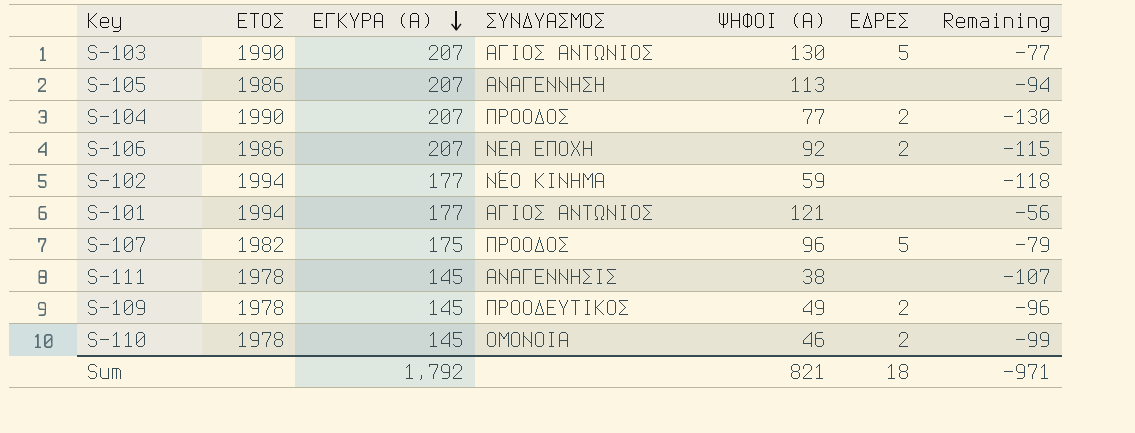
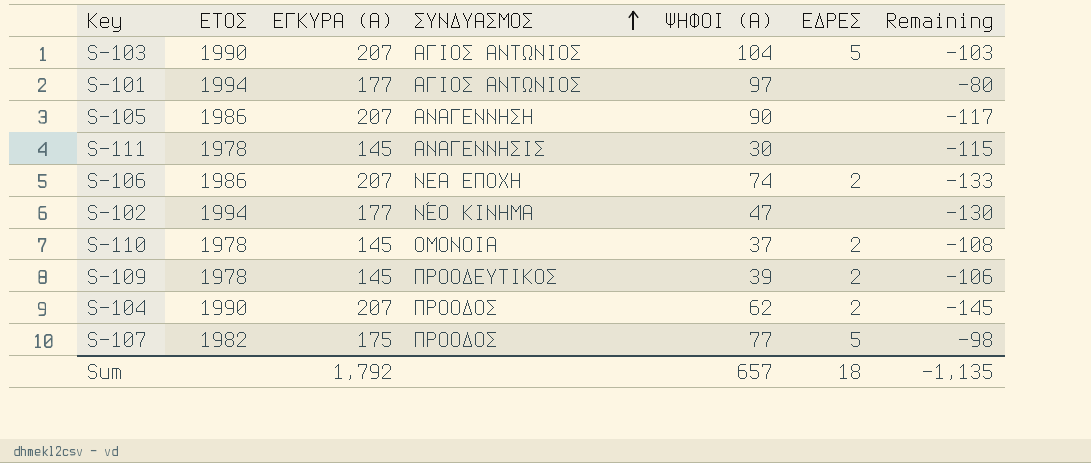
row order: ΕΓΚΥΡΑ (Α) descending -> ΣΥΝΔΥΑΣΜΟΣ ascending
S-103 | ΨΗΦΟΙ (Α): 130 -> 104
S-103 | Remaining: -77 -> -103
S-101 | ΨΗΦΟΙ (Α): 121 -> 97
S-101 | Remaining: -56 -> -80
S-105 | ΨΗΦΟΙ (Α): 113 -> 90
S-105 | Remaining: -94 -> -117
S-111 | ΨΗΦΟΙ (Α): 38 -> 30
S-111 | Remaining: -107 -> -115
S-106 | ΨΗΦΟΙ (Α): 92 -> 74
S-106 | Remaining: -115 -> -133
S-102 | ΨΗΦΟΙ (Α): 59 -> 47
S-102 | Remaining: -118 -> -130
S-110 | ΨΗΦΟΙ (Α): 46 -> 37
S-110 | Remaining: -99 -> -108
S-109 | ΨΗΦΟΙ (Α): 49 -> 39
S-109 | Remaining: -96 -> -106
S-104 | ΨΗΦΟΙ (Α): 77 -> 62
S-104 | Remaining: -130 -> -145
S-107 | ΨΗΦΟΙ (Α): 96 -> 77
S-107 | Remaining: -79 -> -98
Sum | ΨΗΦΟΙ (Α): 821 -> 657
Sum | Remaining: -971 -> -1,135

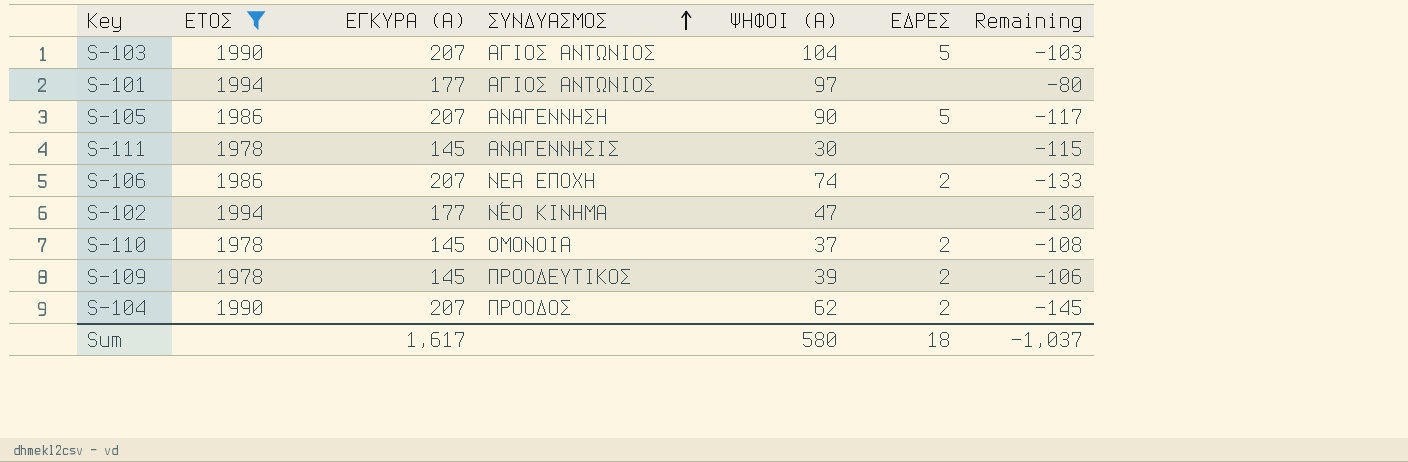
filter: none -> ΕΤΟΣ != 1982
S-105 | ΕΔΡΕΣ: none -> 5
Sum | ΕΓΚΥΡΑ (Α): 1,792 -> 1,617
Sum | ΨΗΦΟΙ (Α): 657 -> 580
Sum | Remaining: -1,135 -> -1,037

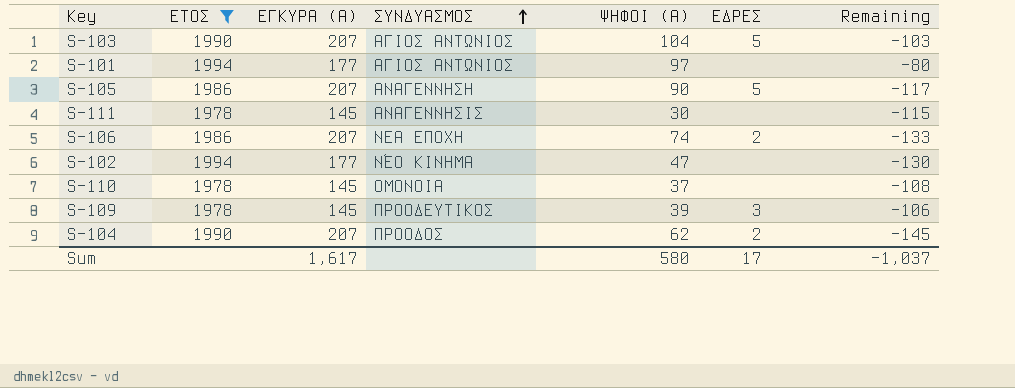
S-110 | ΕΔΡΕΣ: 2 -> none
S-109 | ΕΔΡΕΣ: 2 -> 3
Sum | ΕΔΡΕΣ: 18 -> 17

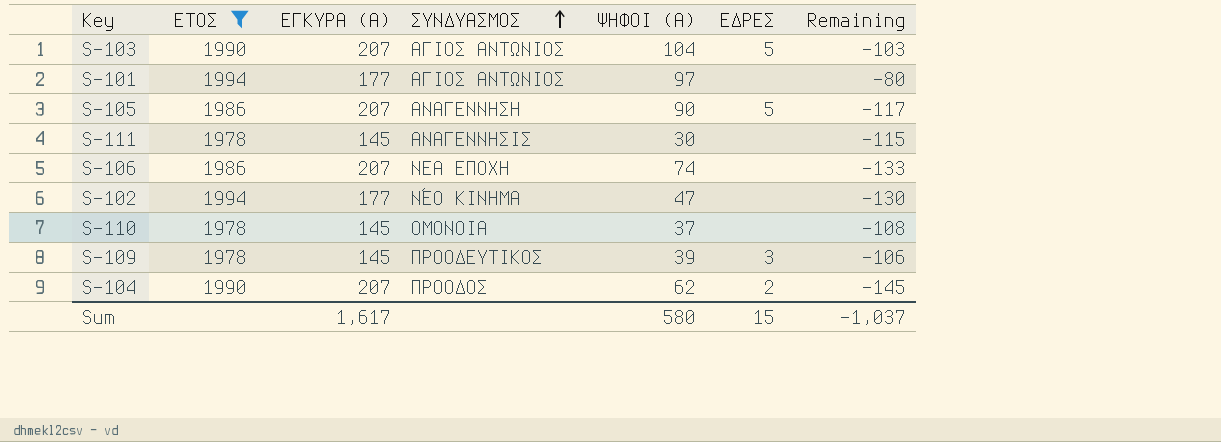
S-106 | ΕΔΡΕΣ: 2 -> none
Sum | ΕΔΡΕΣ: 17 -> 15

